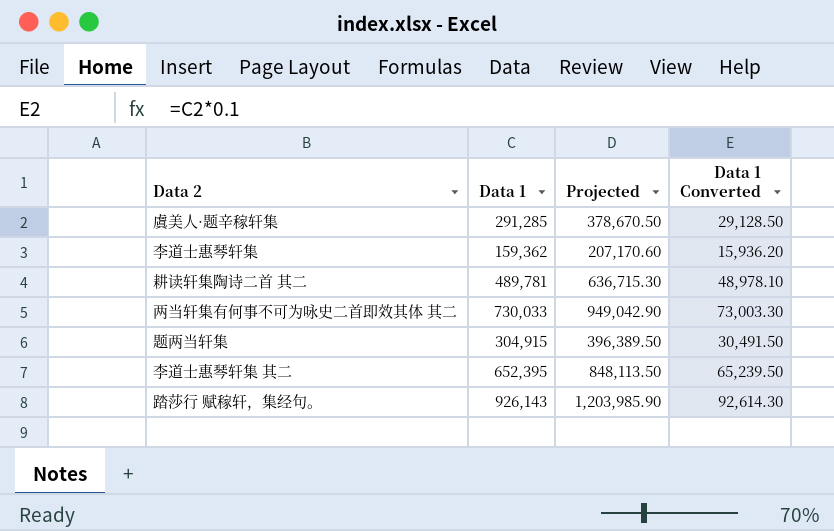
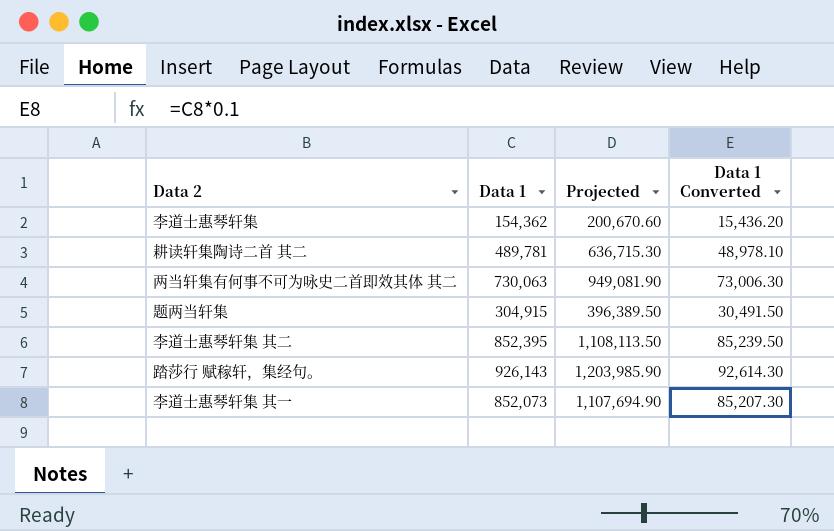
row 虞美人·题辛稼轩集: 291,285 | 378,670.50 | 29,128.50 -> none
李道士惠琴轩集 | Data 1: 159,362 -> 154,362
李道士惠琴轩集 | Projected: 207,170.60 -> 200,670.60
李道士惠琴轩集 | Data 1 Converted: 15,936.20 -> 15,436.20
两当轩集有何事不可为咏史二首即效其体 其二 | Data 1: 730,033 -> 730,063
两当轩集有何事不可为咏史二首即效其体 其二 | Projected: 949,042.90 -> 949,081.90
两当轩集有何事不可为咏史二首即效其体 其二 | Data 1 Converted: 73,003.30 -> 73,006.30
李道士惠琴轩集 其二 | Data 1: 652,395 -> 852,395
李道士惠琴轩集 其二 | Projected: 848,113.50 -> 1,108,113.50
李道士惠琴轩集 其二 | Data 1 Converted: 65,239.50 -> 85,239.50
row 李道士惠琴轩集 其一: none -> 852,073 | 1,107,694.90 | 85,207.30

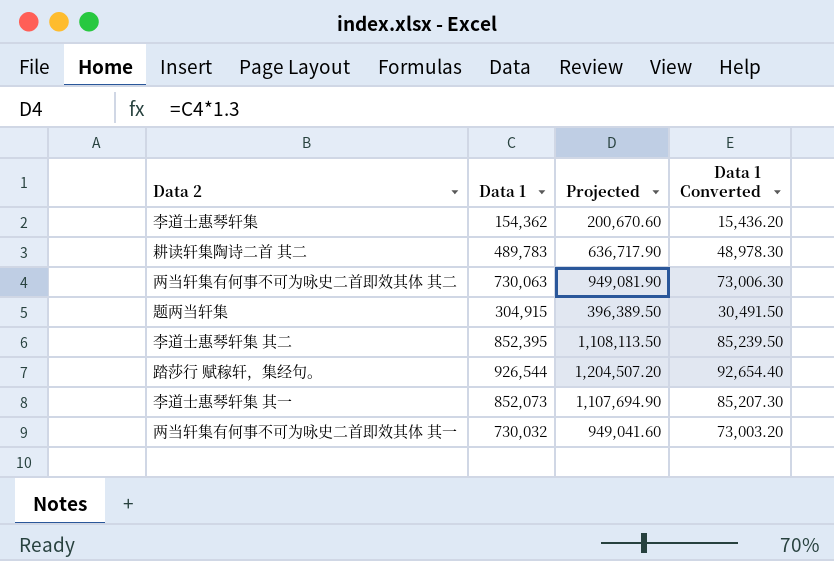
耕读轩集陶诗二首 其二 | Data 1: 489,781 -> 489,783
耕读轩集陶诗二首 其二 | Projected: 636,715.30 -> 636,717.90
耕读轩集陶诗二首 其二 | Data 1 Converted: 48,978.10 -> 48,978.30
踏莎行 赋稼轩，集经句。 | Data 1: 926,143 -> 926,544
踏莎行 赋稼轩，集经句。 | Projected: 1,203,985.90 -> 1,204,507.20
踏莎行 赋稼轩，集经句。 | Data 1 Converted: 92,614.30 -> 92,654.40
row 两当轩集有何事不可为咏史二首即效其体 其一: none -> 730,032 | 949,041.60 | 73,003.20

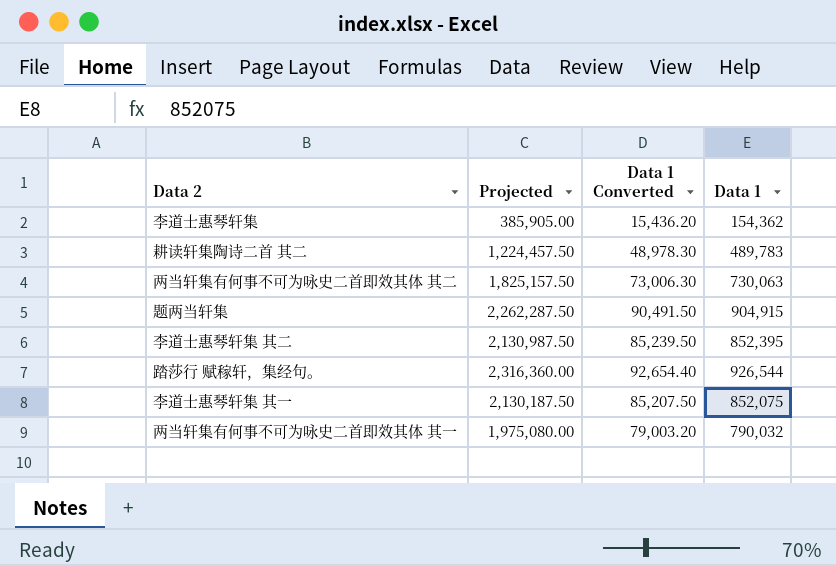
column Projected | formula: [Data 1] * 1.3 -> [Data 1] * 2.5
column Data 1 | position: 2 -> 4
题两当轩集 | Data 1 Converted: 30,491.50 -> 90,491.50
题两当轩集 | Data 1: 304,915 -> 904,915
李道士惠琴轩集 其一 | Data 1 Converted: 85,207.30 -> 85,207.50
李道士惠琴轩集 其一 | Data 1: 852,073 -> 852,075
两当轩集有何事不可为咏史二首即效其体 其一 | Data 1 Converted: 73,003.20 -> 79,003.20
两当轩集有何事不可为咏史二首即效其体 其一 | Data 1: 730,032 -> 790,032

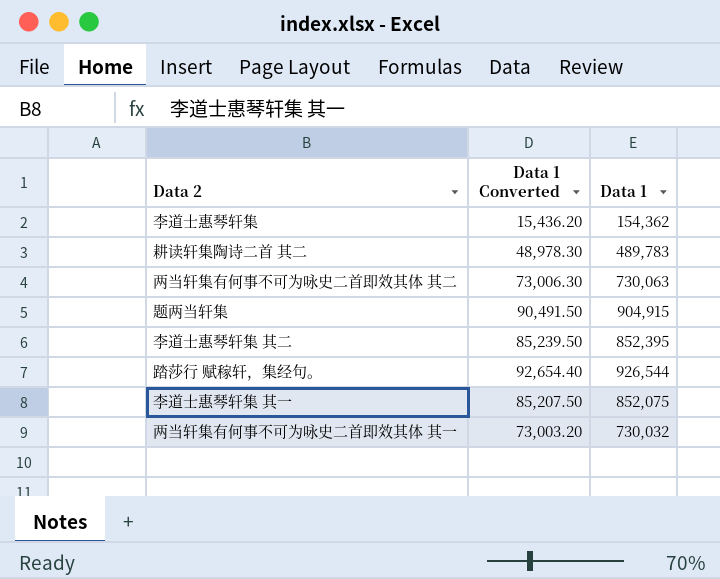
column Projected | formula: [Data 1] * 2.5 -> none
两当轩集有何事不可为咏史二首即效其体 其一 | Data 1 Converted: 79,003.20 -> 73,003.20
两当轩集有何事不可为咏史二首即效其体 其一 | Data 1: 790,032 -> 730,032

